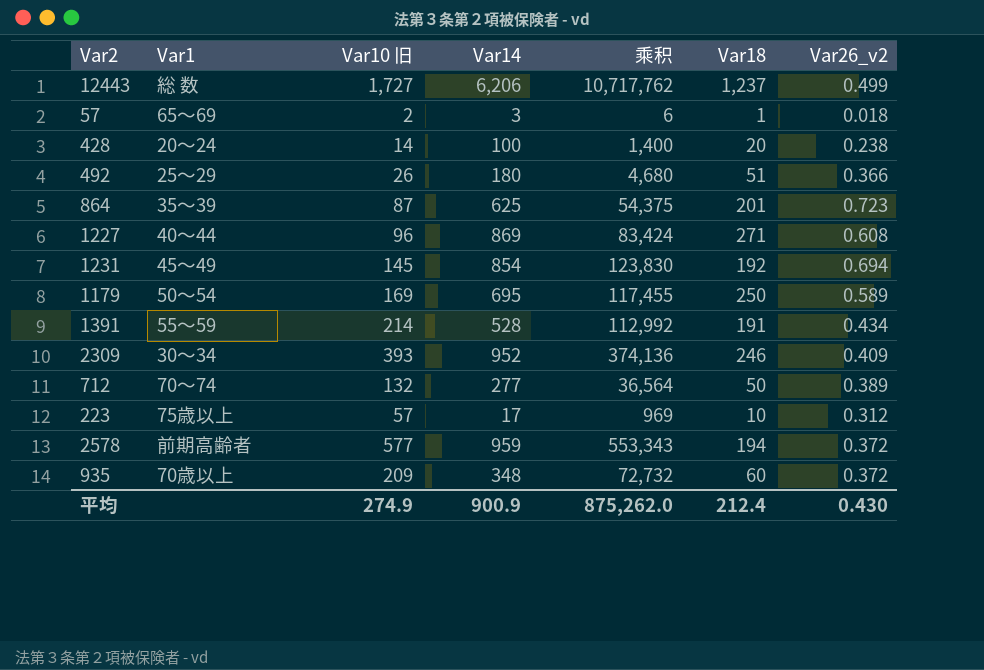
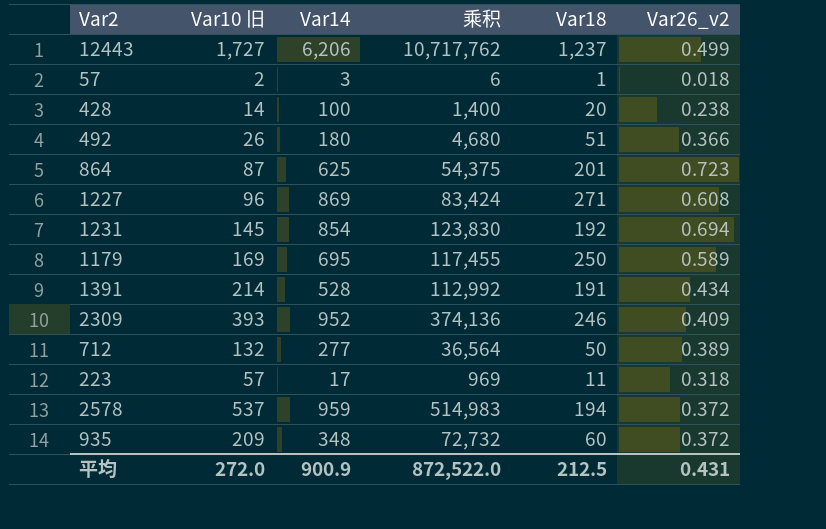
column Var1 | position: 2 -> none
223 | Var18: 10 -> 11
223 | Var26_v2: 0.312 -> 0.318
2578 | Var10 旧: 577 -> 537
2578 | 乘积: 553,343 -> 514,983
平均 | Var10 旧: 274.9 -> 272.0
平均 | 乘积: 875,262.0 -> 872,522.0
平均 | Var18: 212.4 -> 212.5
平均 | Var26_v2: 0.430 -> 0.431

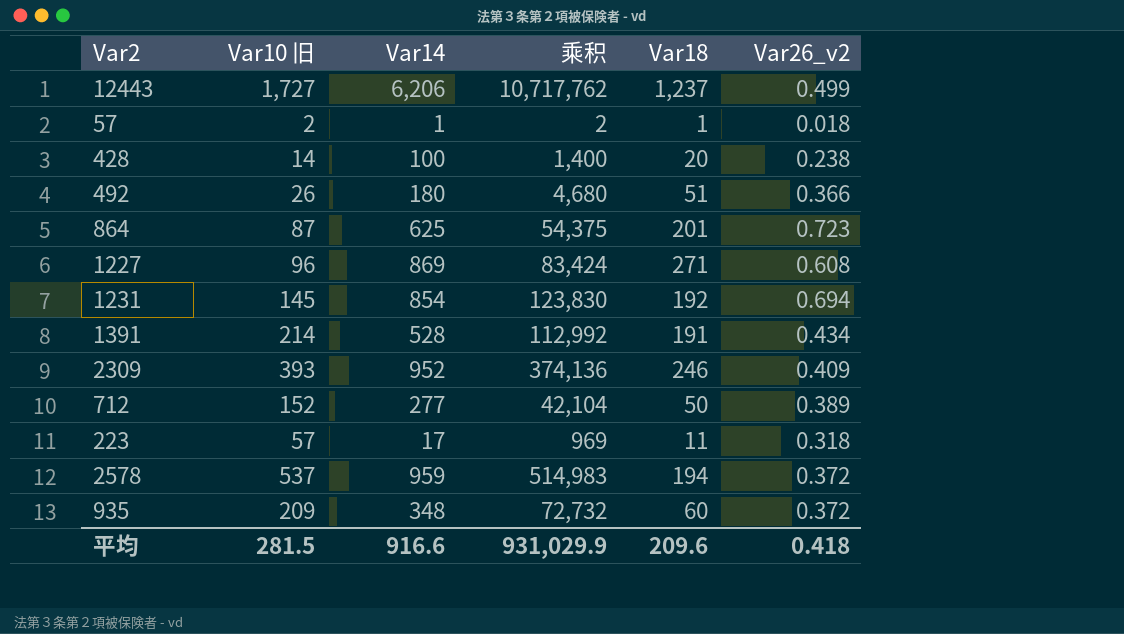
row 1179: 169 | 695 | 117,455 | 250 | 0.589 -> none
57 | Var14: 3 -> 1
57 | 乘积: 6 -> 2
712 | Var10 旧: 132 -> 152
712 | 乘积: 36,564 -> 42,104
平均 | Var10 旧: 272.0 -> 281.5
平均 | Var14: 900.9 -> 916.6
平均 | 乘积: 872,522.0 -> 931,029.9
平均 | Var18: 212.5 -> 209.6
平均 | Var26_v2: 0.431 -> 0.418

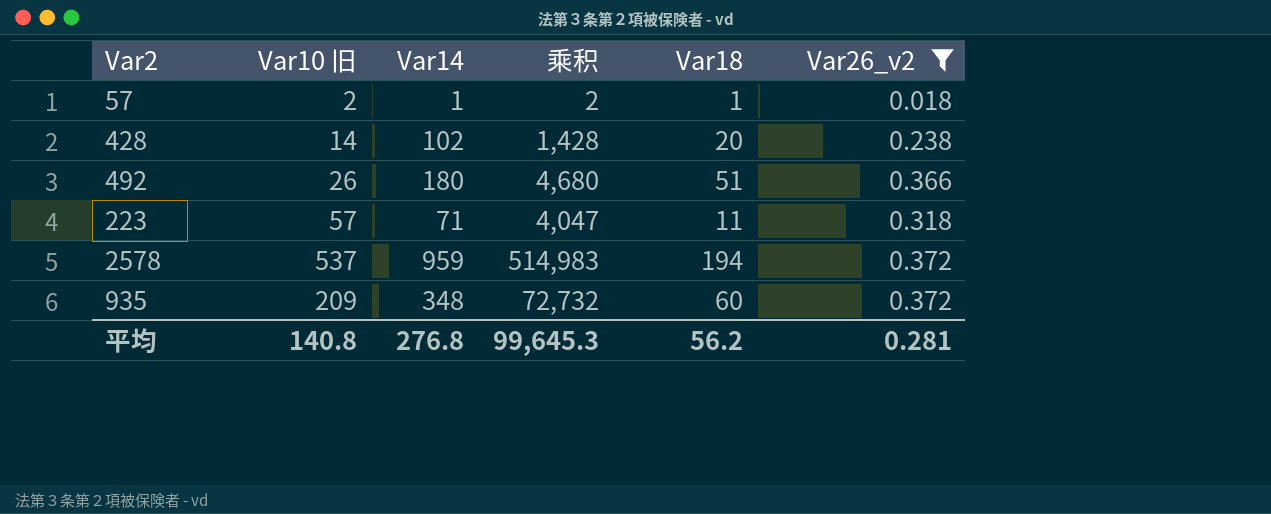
filter: none -> Var26_v2 <= 0.372
428 | Var14: 100 -> 102
428 | 乘积: 1,400 -> 1,428
223 | Var14: 17 -> 71
223 | 乘积: 969 -> 4,047
平均 | Var10 旧: 281.5 -> 140.8
平均 | Var14: 916.6 -> 276.8
平均 | 乘积: 931,029.9 -> 99,645.3
平均 | Var18: 209.6 -> 56.2
平均 | Var26_v2: 0.418 -> 0.281

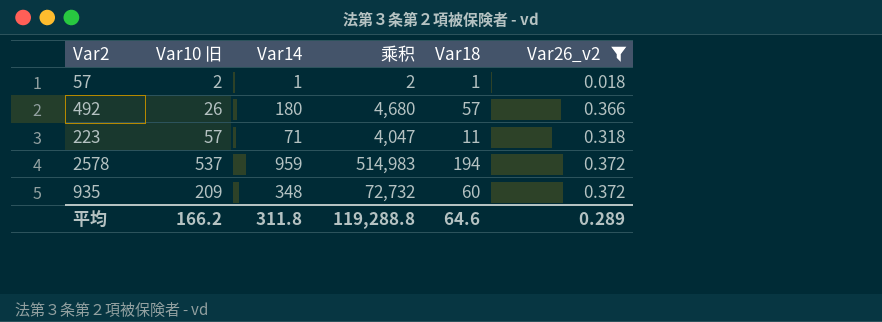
row 428: 14 | 102 | 1,428 | 20 | 0.238 -> none
492 | Var18: 51 -> 57
平均 | Var10 旧: 140.8 -> 166.2
平均 | Var14: 276.8 -> 311.8
平均 | 乘积: 99,645.3 -> 119,288.8
平均 | Var18: 56.2 -> 64.6
平均 | Var26_v2: 0.281 -> 0.289

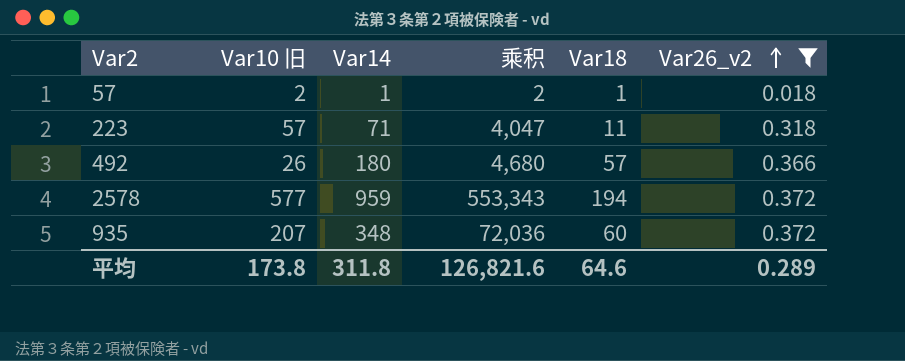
row order: none -> Var26_v2 ascending
2578 | Var10 旧: 537 -> 577
2578 | 乘积: 514,983 -> 553,343
935 | Var10 旧: 209 -> 207
935 | 乘积: 72,732 -> 72,036
平均 | Var10 旧: 166.2 -> 173.8
平均 | 乘积: 119,288.8 -> 126,821.6

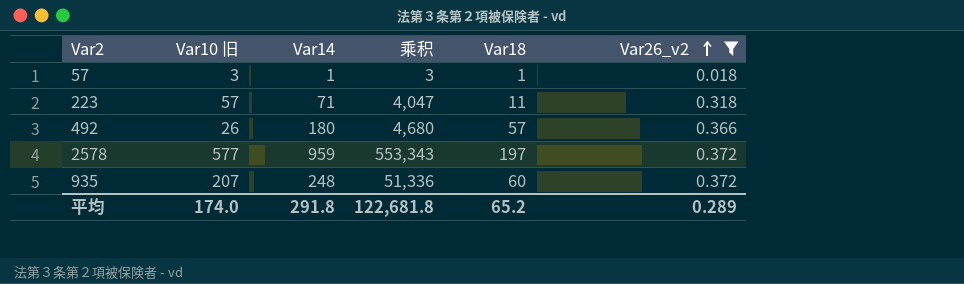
57 | Var10 旧: 2 -> 3
57 | 乘积: 2 -> 3
2578 | Var18: 194 -> 197
935 | Var14: 348 -> 248
935 | 乘积: 72,036 -> 51,336
平均 | Var10 旧: 173.8 -> 174.0
平均 | Var14: 311.8 -> 291.8
平均 | 乘积: 126,821.6 -> 122,681.8
平均 | Var18: 64.6 -> 65.2

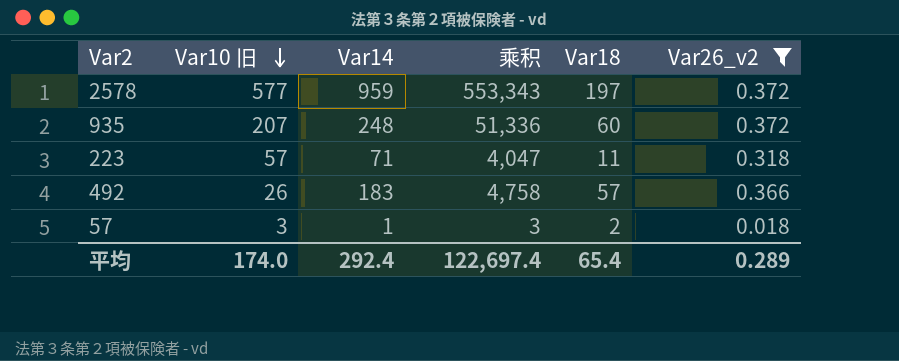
row order: Var26_v2 ascending -> Var10 旧 descending
492 | Var14: 180 -> 183
492 | 乘积: 4,680 -> 4,758
57 | Var18: 1 -> 2
平均 | Var14: 291.8 -> 292.4
平均 | 乘积: 122,681.8 -> 122,697.4
平均 | Var18: 65.2 -> 65.4

